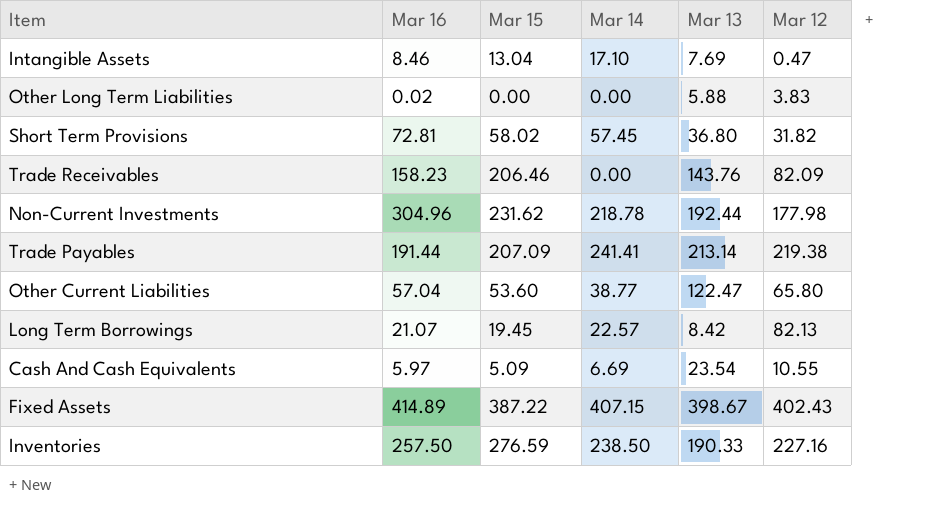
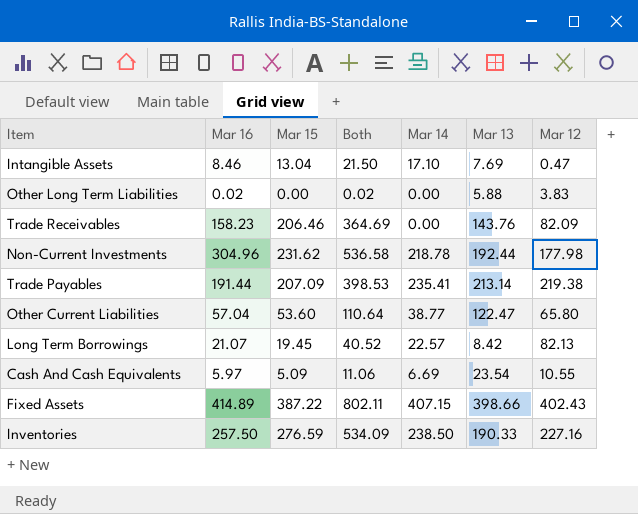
column Both | formula: none -> [Mar 16] + [Mar 15]
row Short Term Provisions: 72.81 | 58.02 | 57.45 | 36.80 | 31.82 -> none
Trade Payables | Mar 14: 241.41 -> 235.41
Fixed Assets | Mar 13: 398.67 -> 398.66

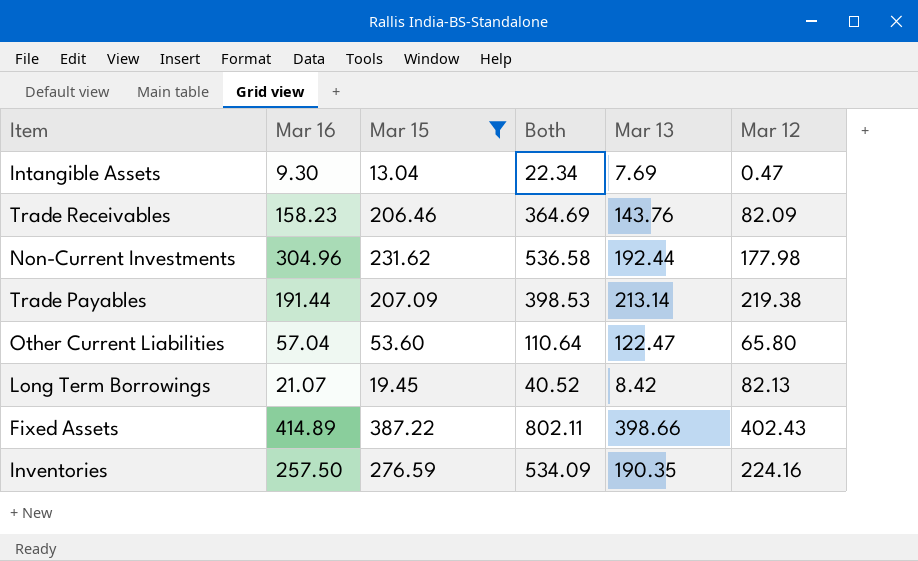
filter: none -> Mar 15 >= 13.04
column Mar 14 | position: 5 -> none
Intangible Assets | Mar 16: 8.46 -> 9.30
Intangible Assets | Both: 21.50 -> 22.34
Inventories | Mar 13: 190.33 -> 190.35
Inventories | Mar 12: 227.16 -> 224.16

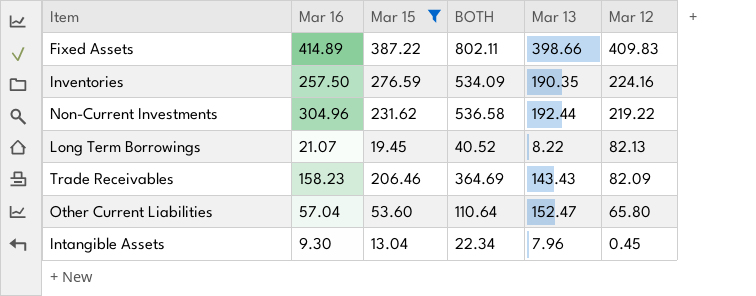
row order: none -> Mar 12 descending
column name: Both -> BOTH
row Trade Payables: 191.44 | 207.09 | 398.53 | 213.14 | 219.38 -> none
Fixed Assets | Mar 12: 402.43 -> 409.83
Non-Current Investments | Mar 12: 177.98 -> 219.22
Long Term Borrowings | Mar 13: 8.42 -> 8.22
Trade Receivables | Mar 13: 143.76 -> 143.43
Other Current Liabilities | Mar 13: 122.47 -> 152.47
Intangible Assets | Mar 13: 7.69 -> 7.96
Intangible Assets | Mar 12: 0.47 -> 0.45

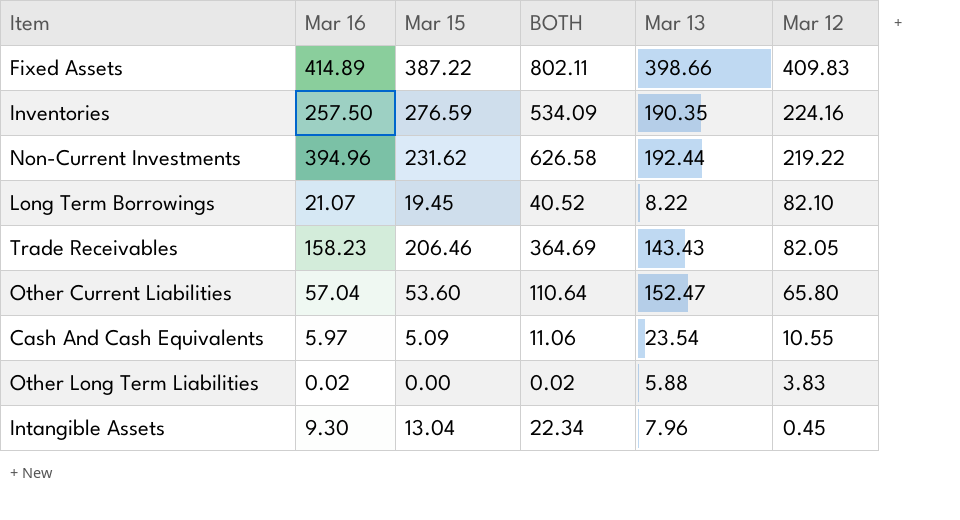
filter: Mar 15 >= 13.04 -> none
Non-Current Investments | Mar 16: 304.96 -> 394.96
Non-Current Investments | BOTH: 536.58 -> 626.58
Long Term Borrowings | Mar 12: 82.13 -> 82.10
Trade Receivables | Mar 12: 82.09 -> 82.05

